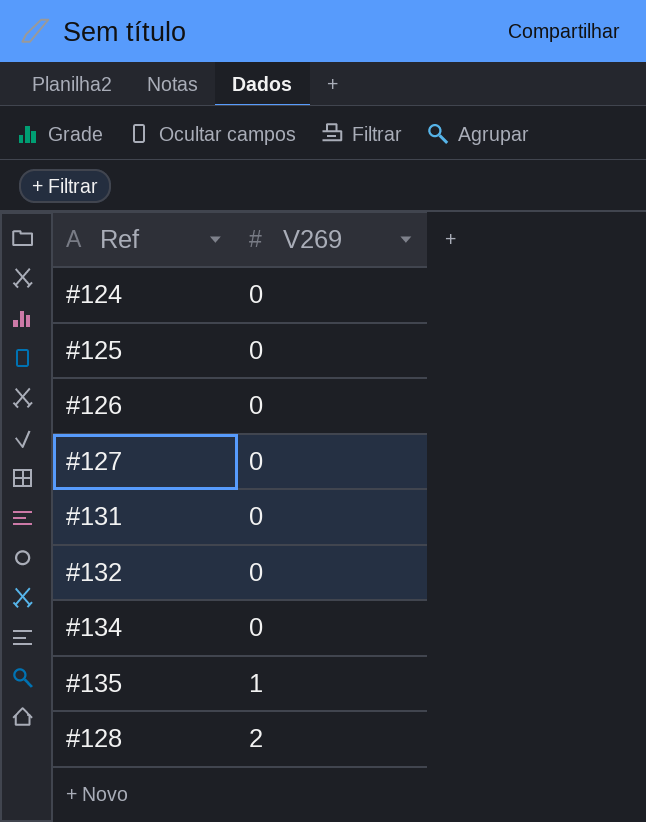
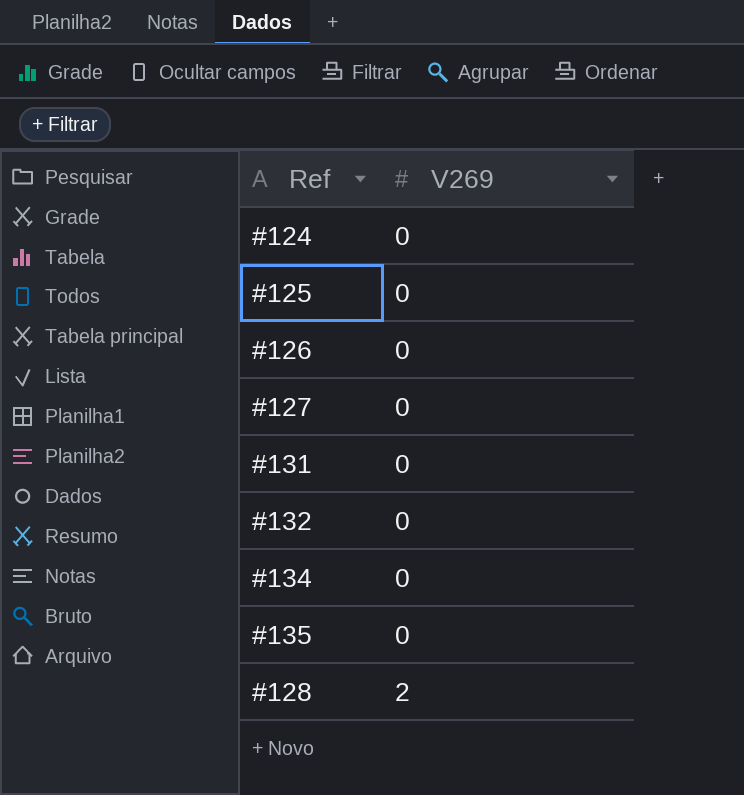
#135 | V269: 1 -> 0

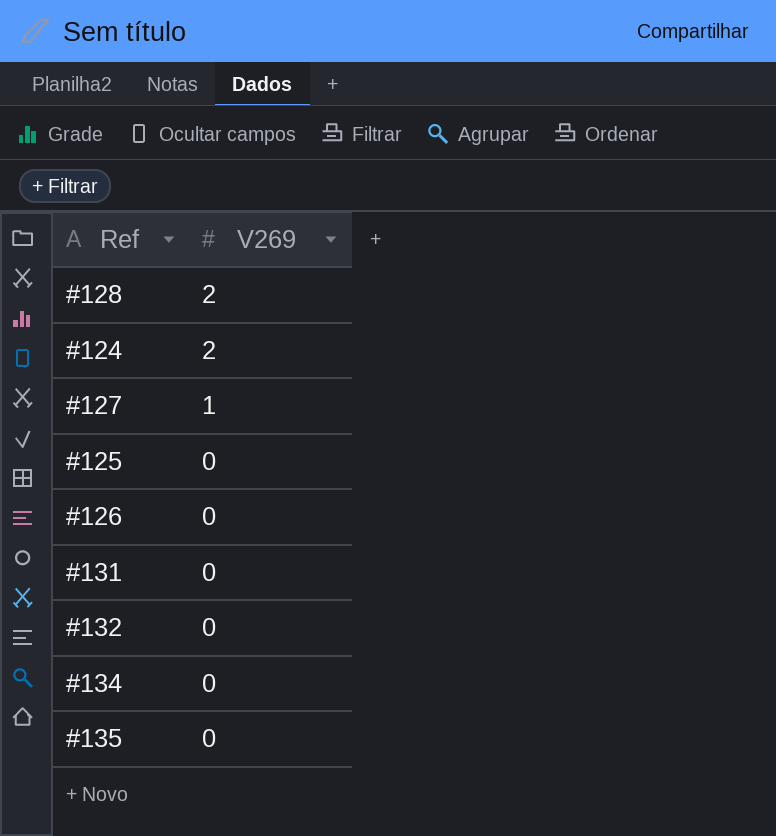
row order: V269 ascending -> V269 descending
#124 | V269: 0 -> 2
#127 | V269: 0 -> 1

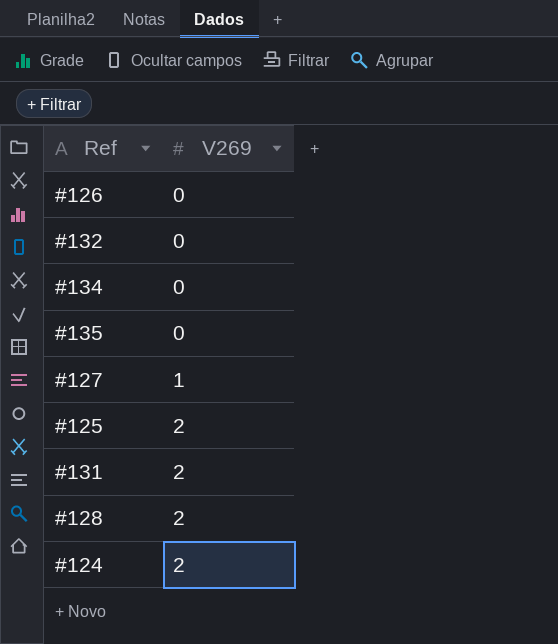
row order: V269 descending -> V269 ascending
#125 | V269: 0 -> 2
#131 | V269: 0 -> 2

